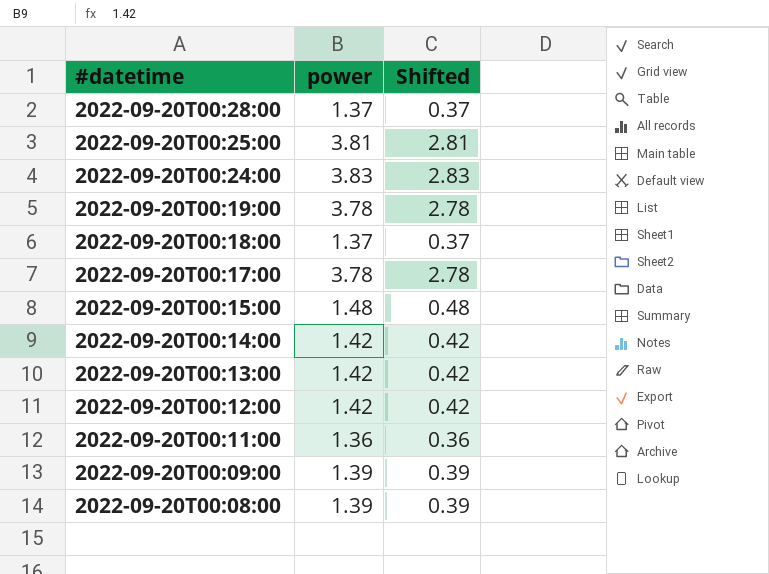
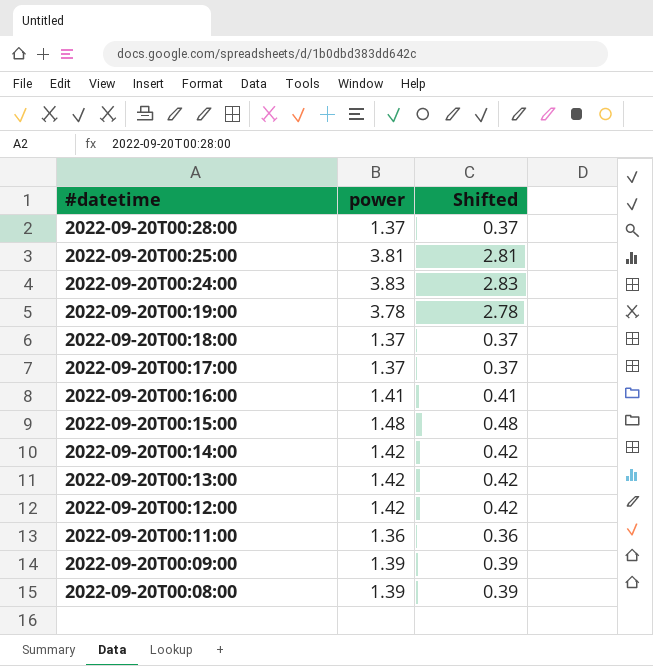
2022-09-20T00:17:00 | power: 3.78 -> 1.37
2022-09-20T00:17:00 | Shifted: 2.78 -> 0.37
row 2022-09-20T00:16:00: none -> 1.41 | 0.41

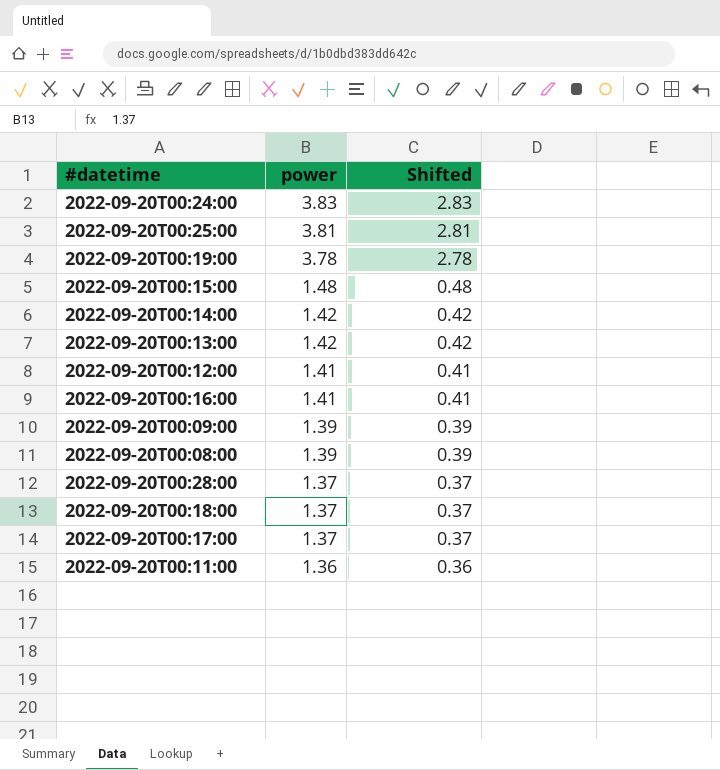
row order: #datetime descending -> power descending
2022-09-20T00:12:00 | power: 1.42 -> 1.41
2022-09-20T00:12:00 | Shifted: 0.42 -> 0.41

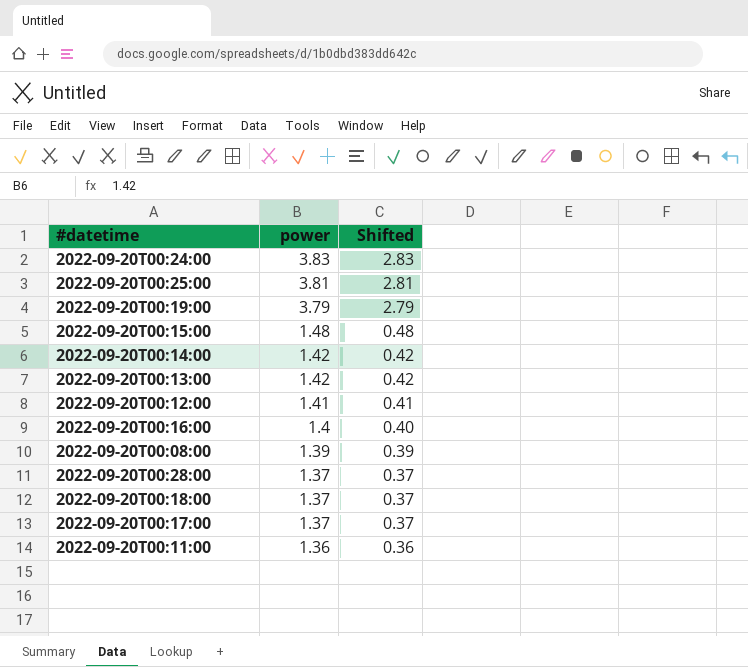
row 2022-09-20T00:09:00: 1.39 | 0.39 -> none
2022-09-20T00:19:00 | power: 3.78 -> 3.79
2022-09-20T00:19:00 | Shifted: 2.78 -> 2.79
2022-09-20T00:16:00 | power: 1.41 -> 1.4
2022-09-20T00:16:00 | Shifted: 0.41 -> 0.40

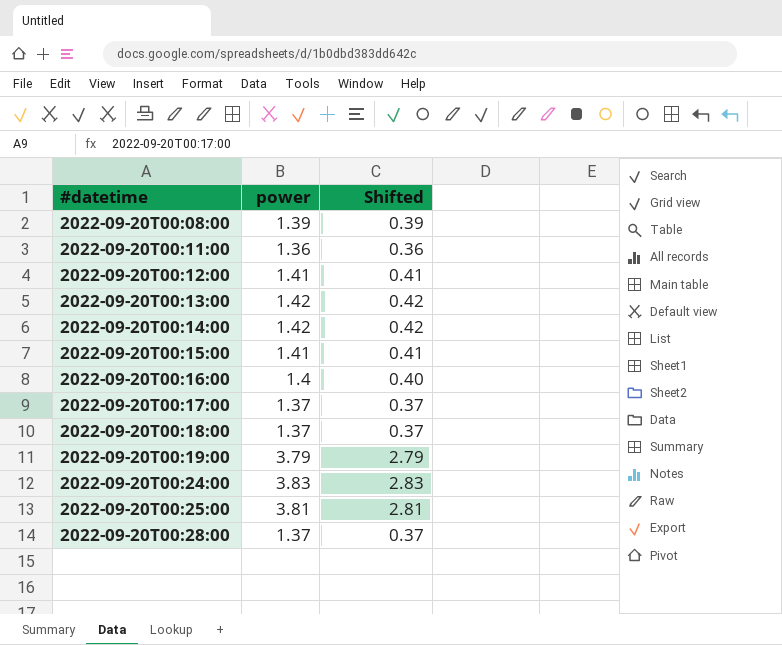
row order: power descending -> #datetime ascending
2022-09-20T00:15:00 | power: 1.48 -> 1.41
2022-09-20T00:15:00 | Shifted: 0.48 -> 0.41

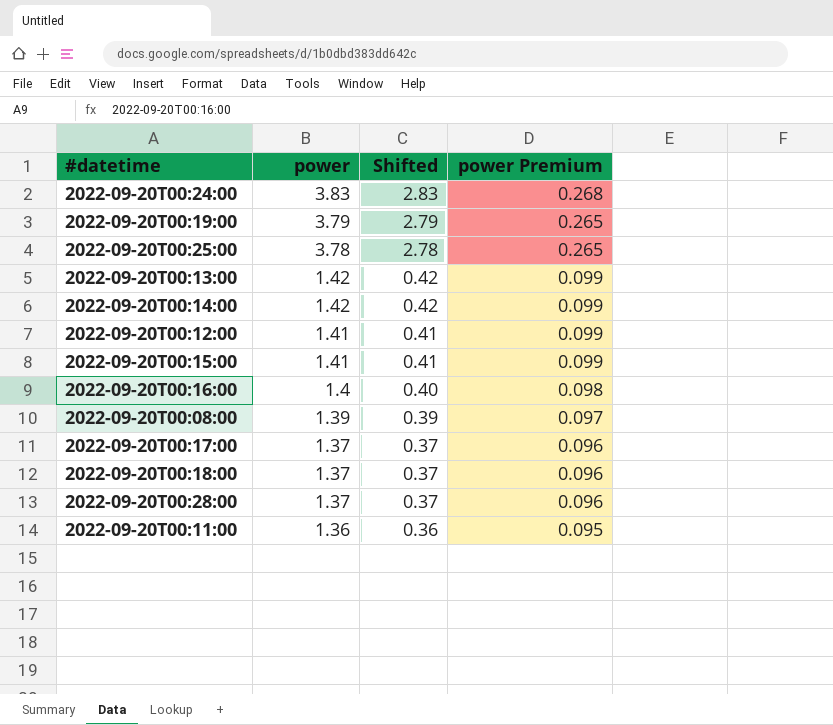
row order: #datetime ascending -> power descending
column power Premium | formula: none -> [power] * 0.07
2022-09-20T00:25:00 | power: 3.81 -> 3.78
2022-09-20T00:25:00 | Shifted: 2.81 -> 2.78

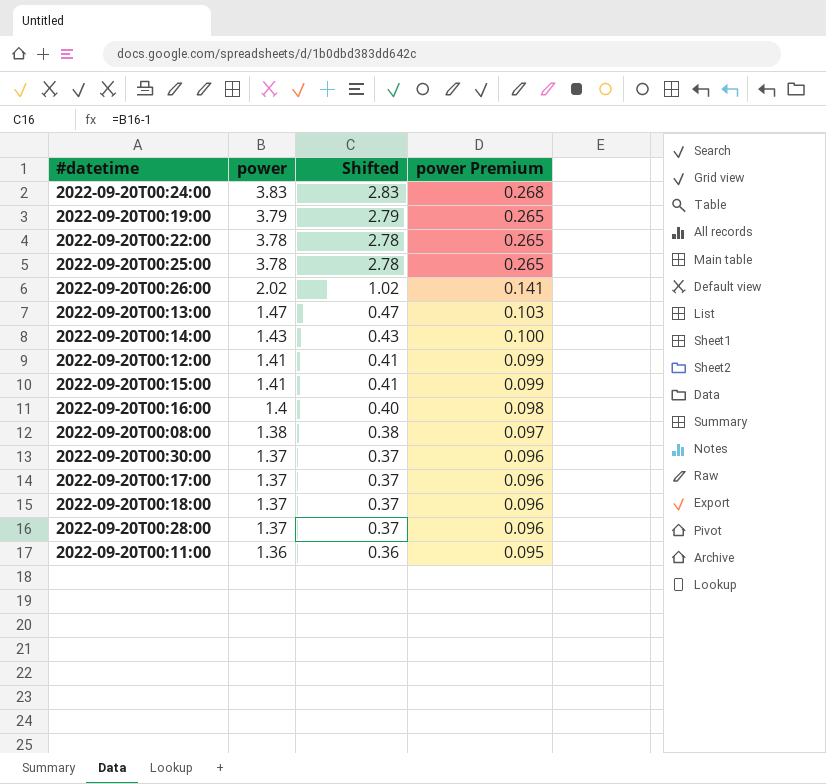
row 2022-09-20T00:22:00: none -> 3.78 | 2.78 | 0.265
row 2022-09-20T00:26:00: none -> 2.02 | 1.02 | 0.141
2022-09-20T00:13:00 | power: 1.42 -> 1.47
2022-09-20T00:13:00 | Shifted: 0.42 -> 0.47
2022-09-20T00:13:00 | power Premium: 0.099 -> 0.103
2022-09-20T00:14:00 | power: 1.42 -> 1.43
2022-09-20T00:14:00 | Shifted: 0.42 -> 0.43
2022-09-20T00:14:00 | power Premium: 0.099 -> 0.100
2022-09-20T00:08:00 | power: 1.39 -> 1.38
2022-09-20T00:08:00 | Shifted: 0.39 -> 0.38
row 2022-09-20T00:30:00: none -> 1.37 | 0.37 | 0.096

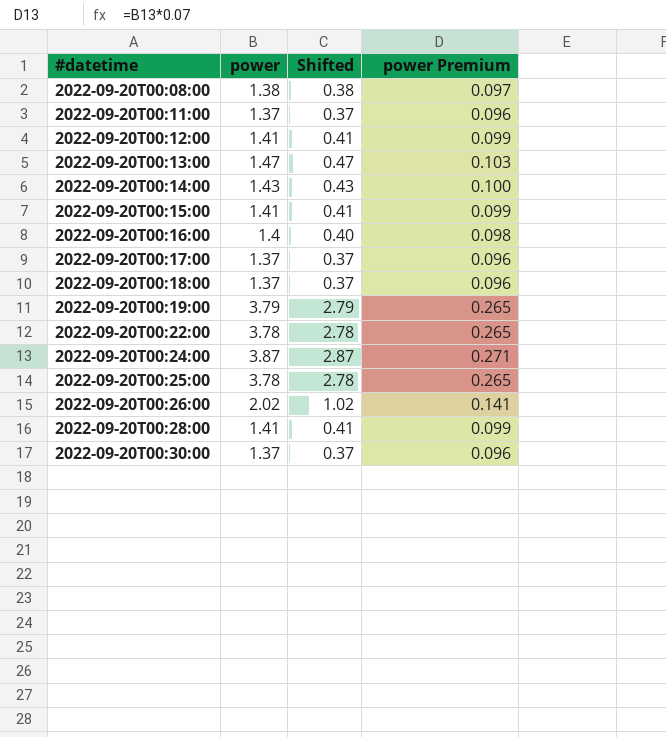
row order: power descending -> #datetime ascending
2022-09-20T00:11:00 | power: 1.36 -> 1.37
2022-09-20T00:11:00 | Shifted: 0.36 -> 0.37
2022-09-20T00:11:00 | power Premium: 0.095 -> 0.096
2022-09-20T00:24:00 | power: 3.83 -> 3.87
2022-09-20T00:24:00 | Shifted: 2.83 -> 2.87
2022-09-20T00:24:00 | power Premium: 0.268 -> 0.271
2022-09-20T00:28:00 | power: 1.37 -> 1.41
2022-09-20T00:28:00 | Shifted: 0.37 -> 0.41
2022-09-20T00:28:00 | power Premium: 0.096 -> 0.099

